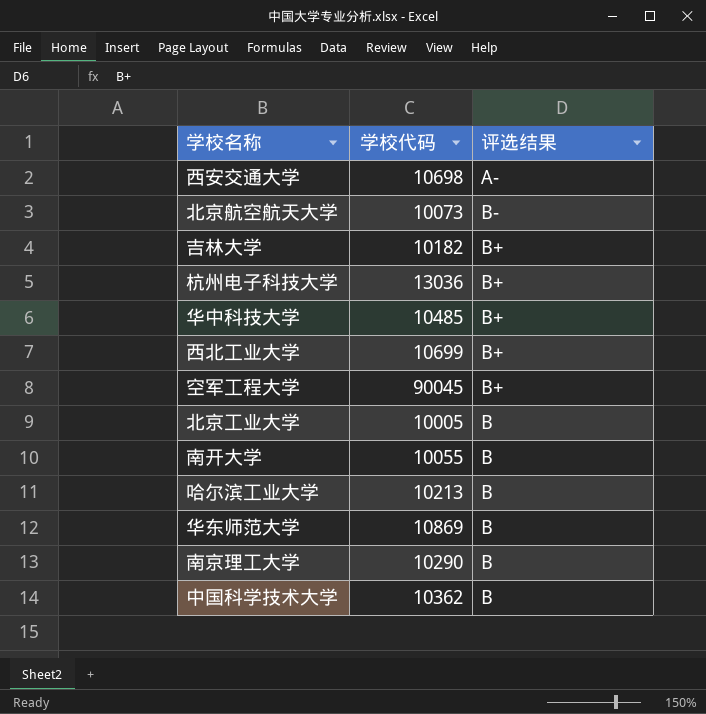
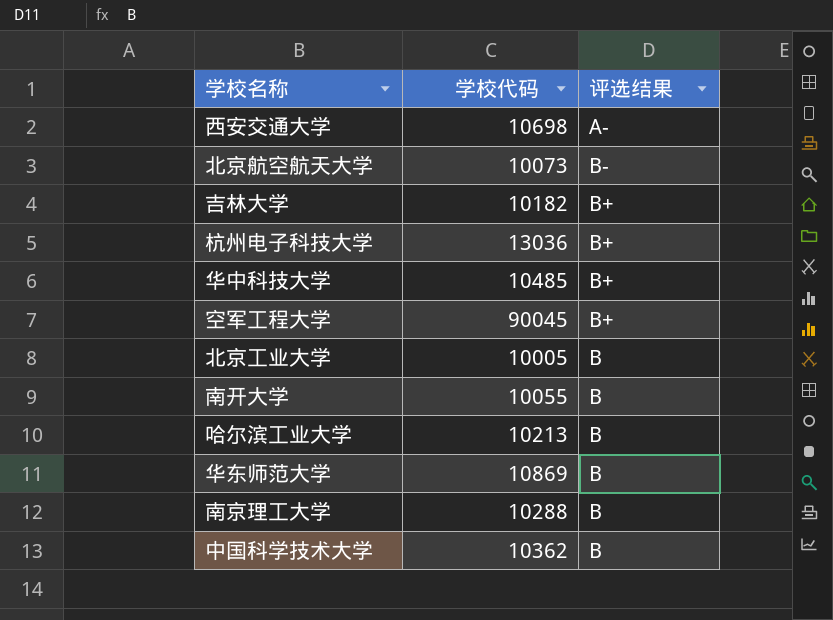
row 西北工业大学: 10699 | B+ -> none
南京理工大学 | 学校代码: 10290 -> 10288

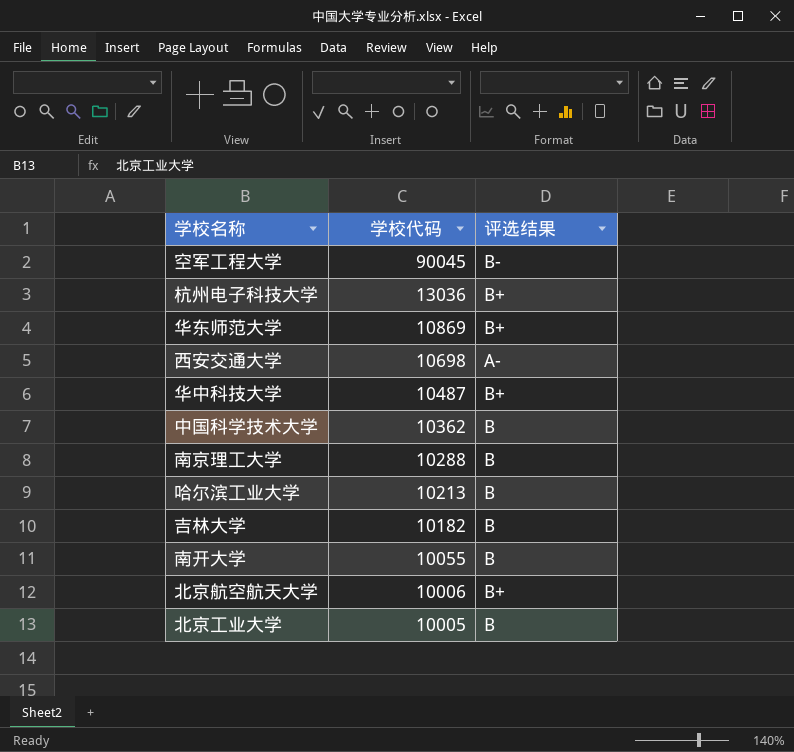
row order: none -> 学校代码 descending
空军工程大学 | 评选结果: B+ -> B-
华东师范大学 | 评选结果: B -> B+
华中科技大学 | 学校代码: 10485 -> 10487
吉林大学 | 评选结果: B+ -> B
北京航空航天大学 | 学校代码: 10073 -> 10006
北京航空航天大学 | 评选结果: B- -> B+

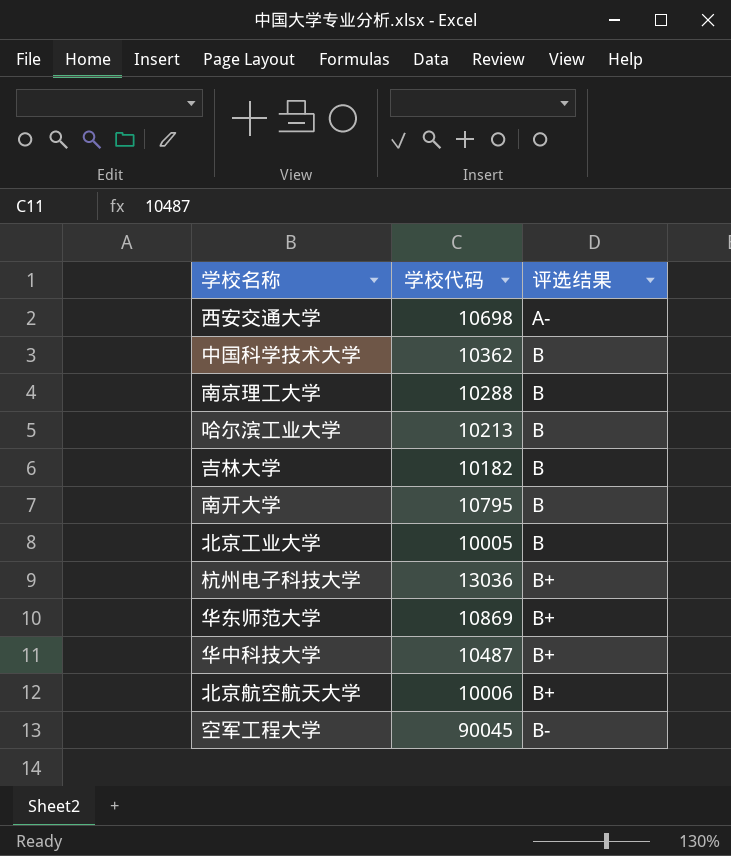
row order: 学校代码 descending -> 评选结果 ascending
南开大学 | 学校代码: 10055 -> 10795

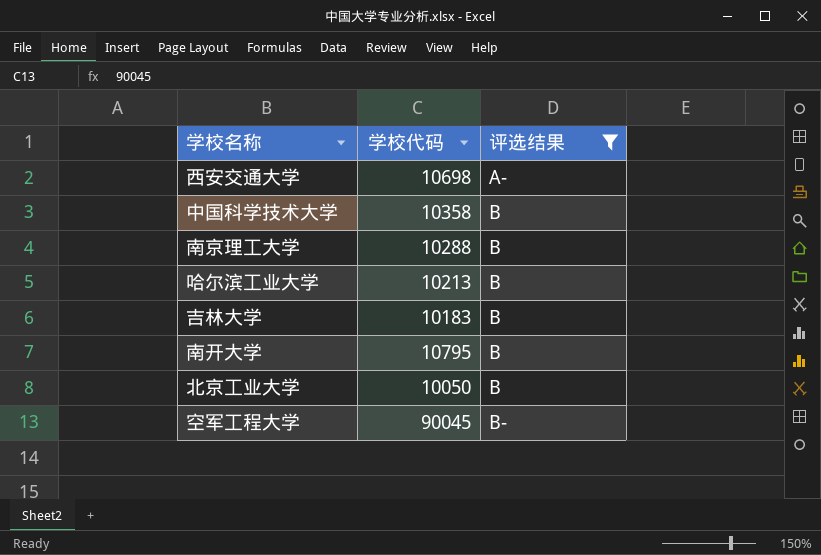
filter: none -> 评选结果 != B+
中国科学技术大学 | 学校代码: 10362 -> 10358
吉林大学 | 学校代码: 10182 -> 10183
北京工业大学 | 学校代码: 10005 -> 10050

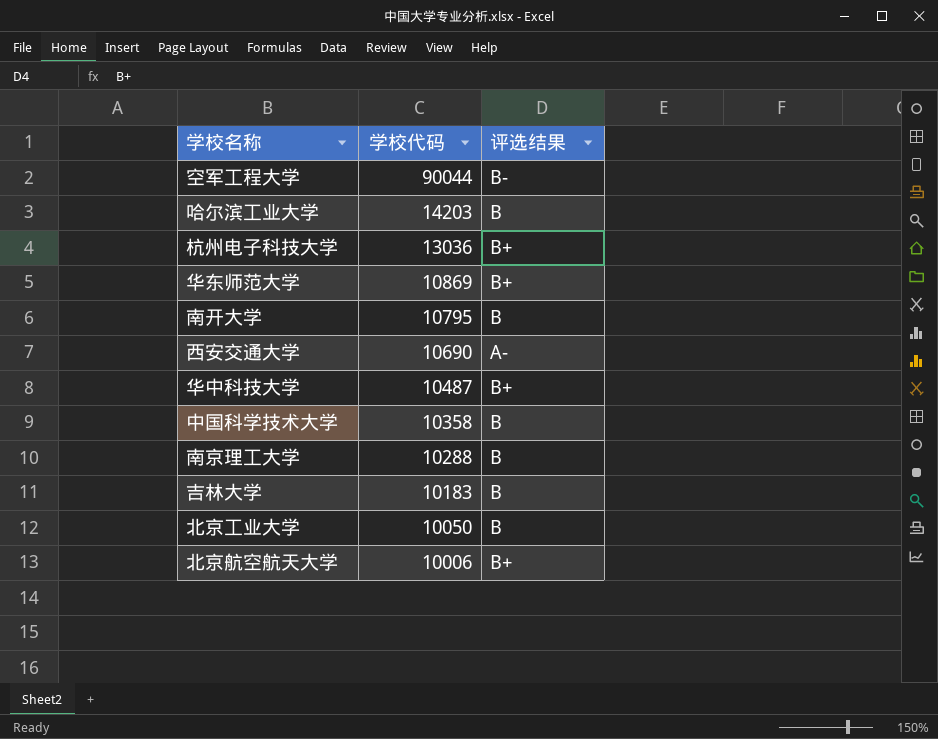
filter: 评选结果 != B+ -> none
row order: 评选结果 ascending -> 学校代码 descending
空军工程大学 | 学校代码: 90045 -> 90044
哈尔滨工业大学 | 学校代码: 10213 -> 14203
西安交通大学 | 学校代码: 10698 -> 10690

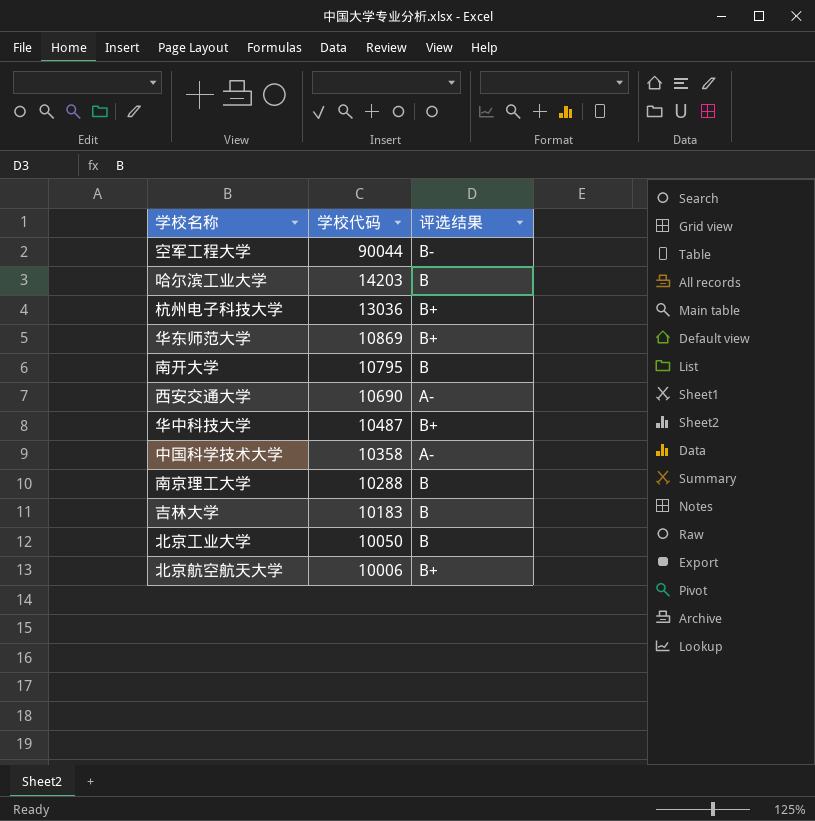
中国科学技术大学 | 评选结果: B -> A-

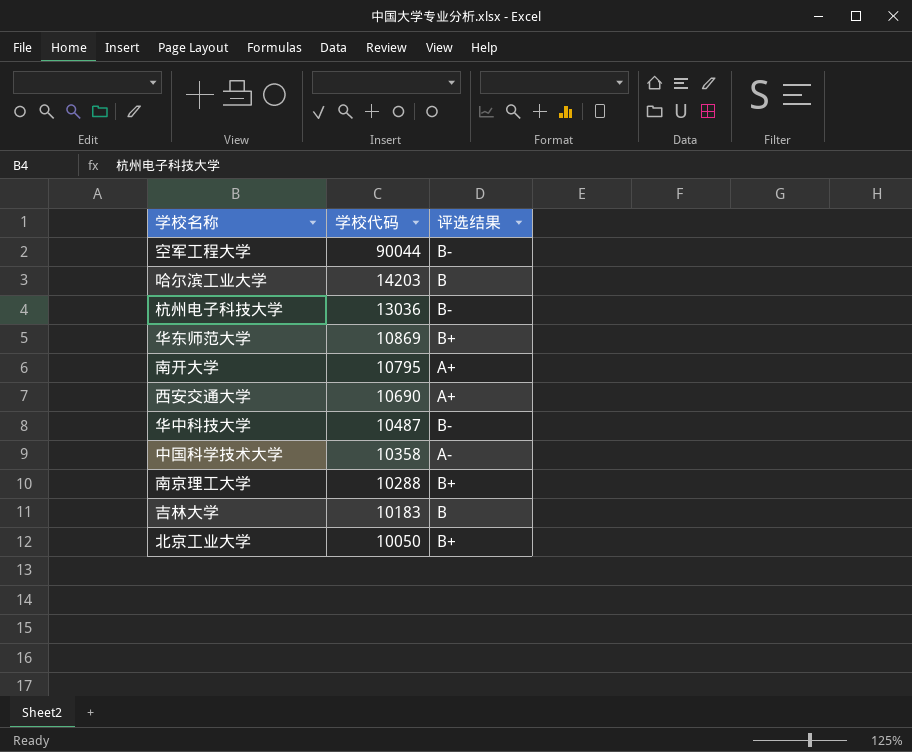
row 北京航空航天大学: 10006 | B+ -> none
杭州电子科技大学 | 评选结果: B+ -> B-
南开大学 | 评选结果: B -> A+
西安交通大学 | 评选结果: A- -> A+
华中科技大学 | 评选结果: B+ -> B-
南京理工大学 | 评选结果: B -> B+
北京工业大学 | 评选结果: B -> B+

